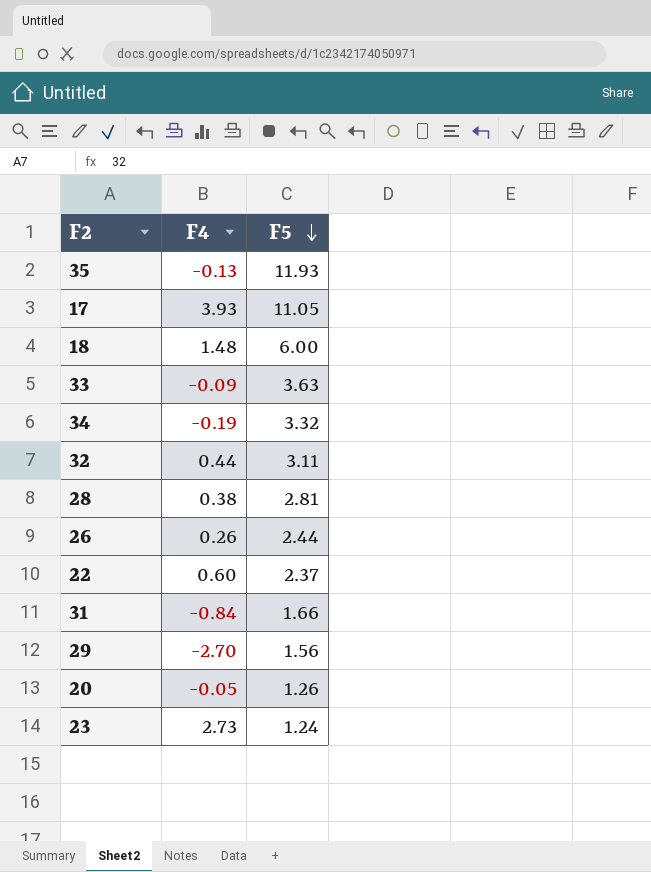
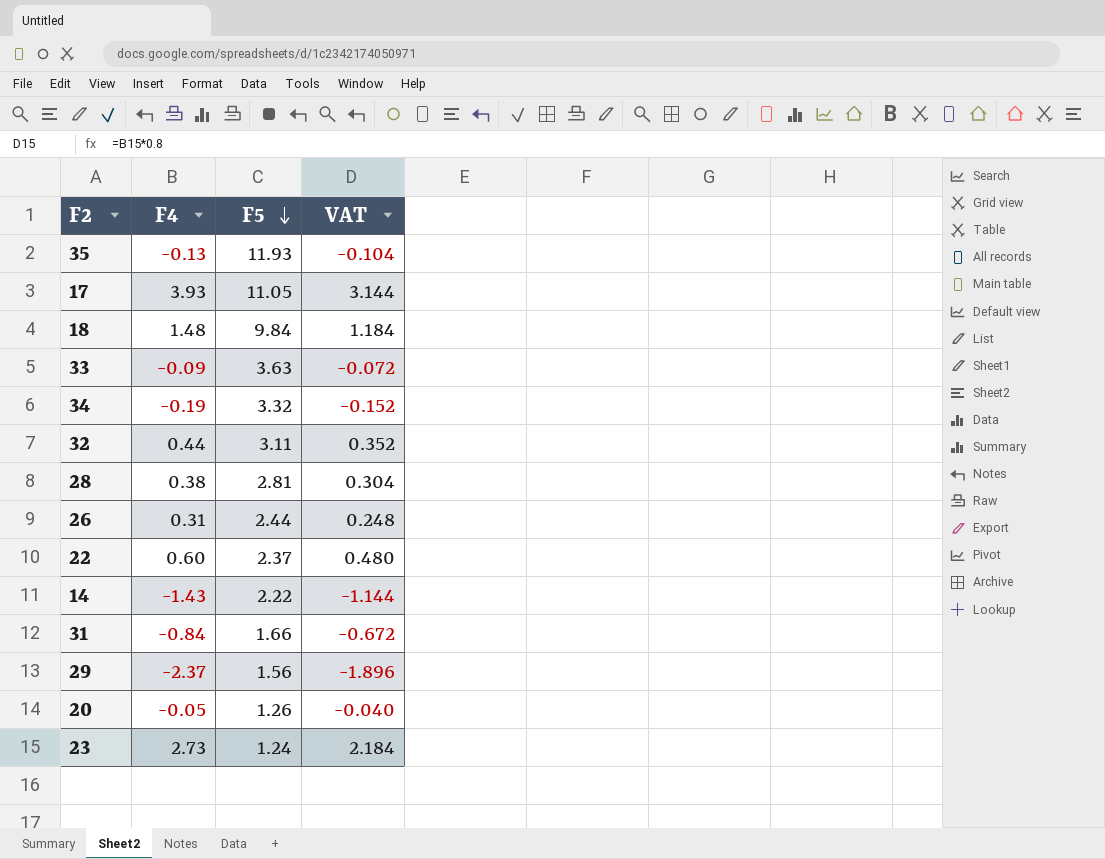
column VAT | formula: none -> [F4] * 0.8
18 | F5: 6.00 -> 9.84
26 | F4: 0.26 -> 0.31
row 14: none -> -1.43 | 2.22 | -1.144
29 | F4: -2.70 -> -2.37

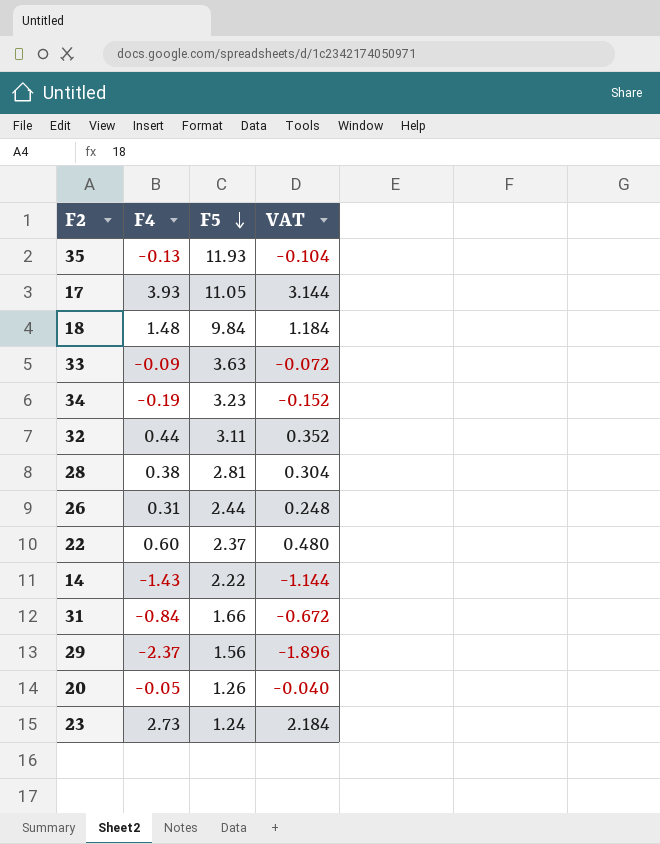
34 | F5: 3.32 -> 3.23

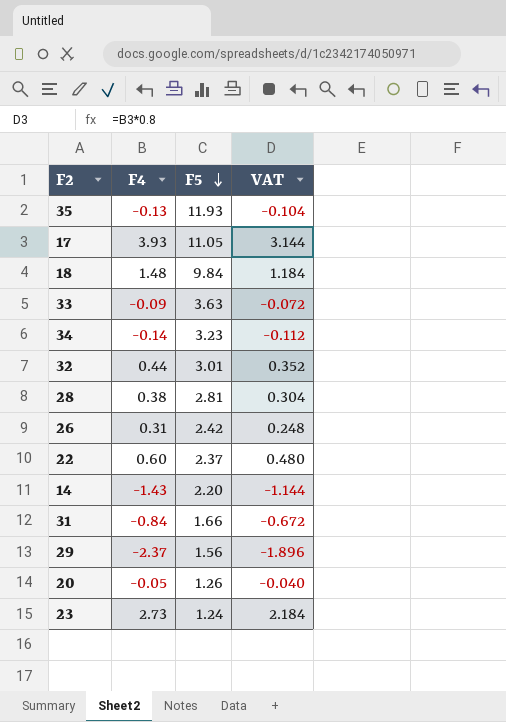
34 | F4: -0.19 -> -0.14
34 | VAT: -0.152 -> -0.112
32 | F5: 3.11 -> 3.01
26 | F5: 2.44 -> 2.42
14 | F5: 2.22 -> 2.20

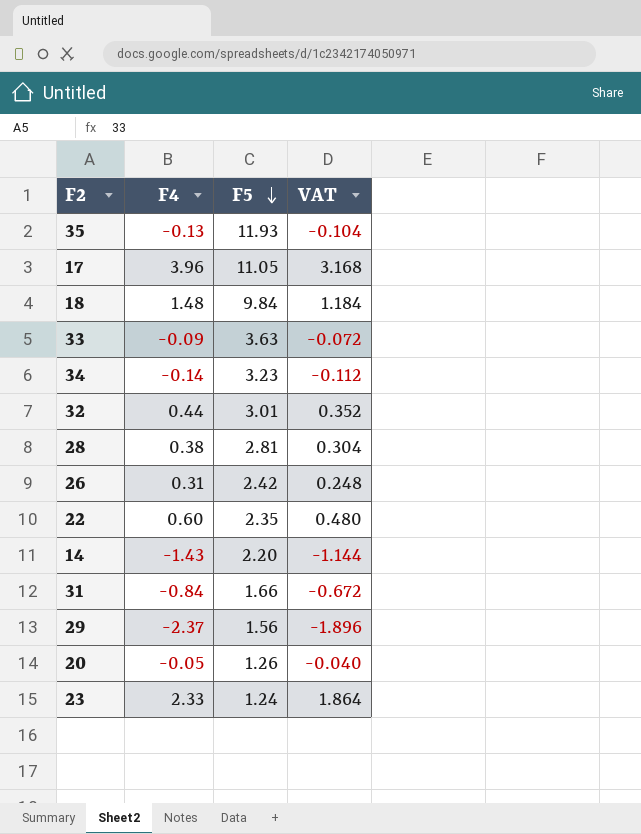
17 | F4: 3.93 -> 3.96
17 | VAT: 3.144 -> 3.168
22 | F5: 2.37 -> 2.35
23 | F4: 2.73 -> 2.33
23 | VAT: 2.184 -> 1.864

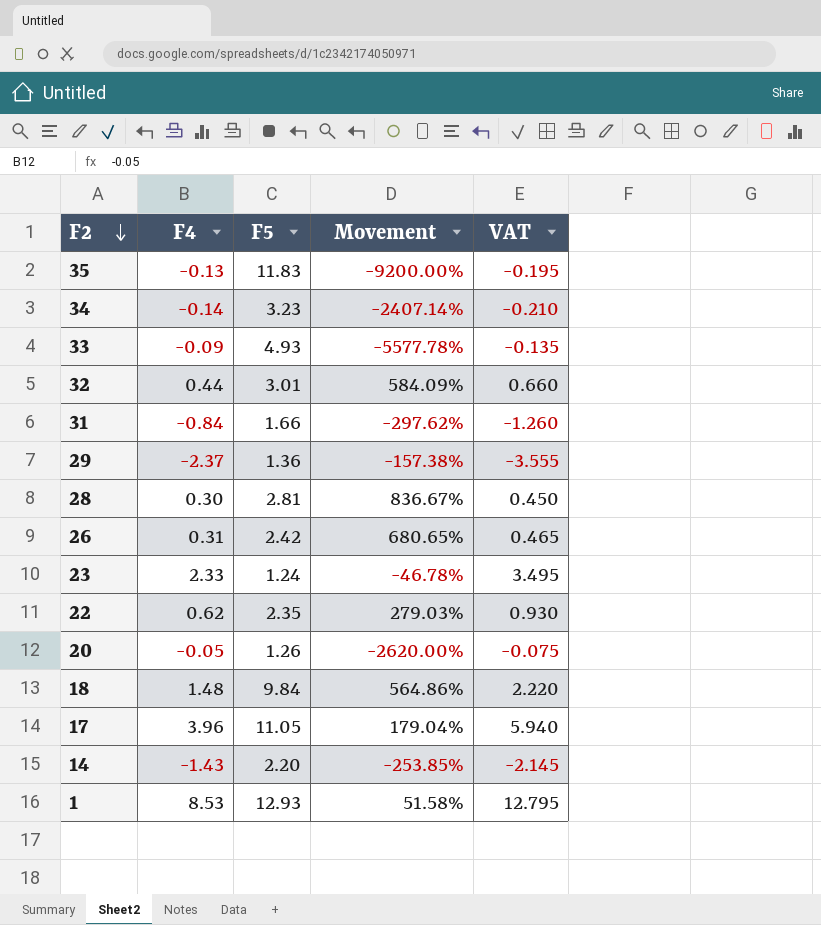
row order: F5 descending -> F2 descending
column Movement | formula: none -> ([F5] - [F4]) / [F4]
column VAT | formula: [F4] * 0.8 -> [F4] * 1.5
35 | F5: 11.93 -> 11.83
33 | F5: 3.63 -> 4.93
29 | F5: 1.56 -> 1.36
28 | F4: 0.38 -> 0.30
22 | F4: 0.60 -> 0.62
row 1: none -> 8.53 | 12.93 | 51.58% | 12.795

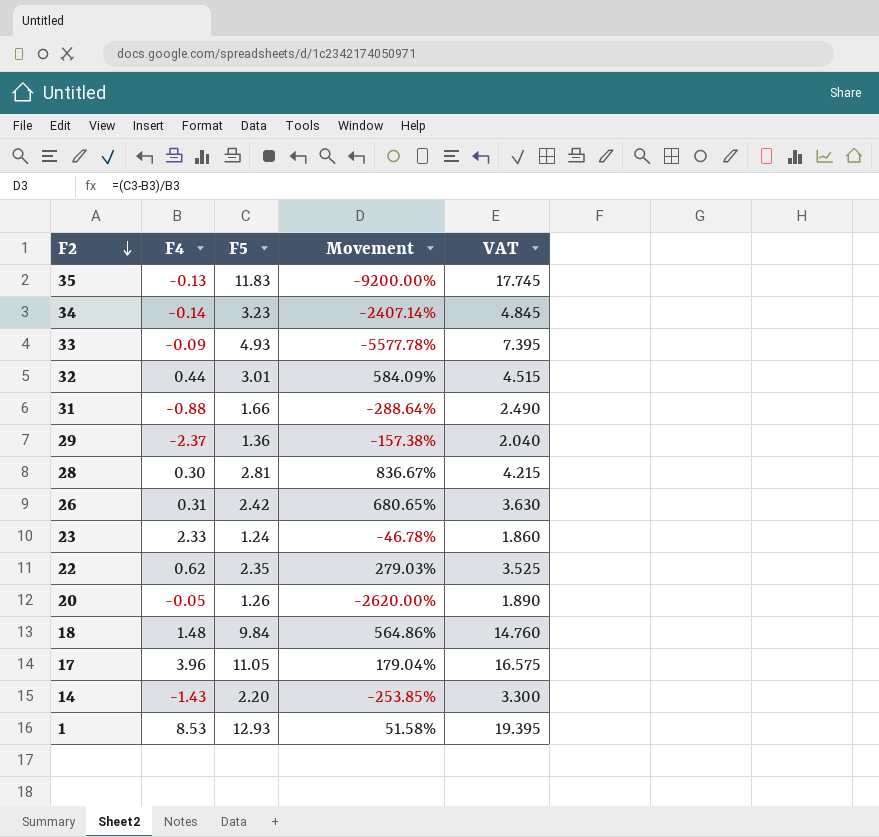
column VAT | formula: [F4] * 1.5 -> [F5] * 1.5
31 | F4: -0.84 -> -0.88
31 | Movement: -297.62% -> -288.64%

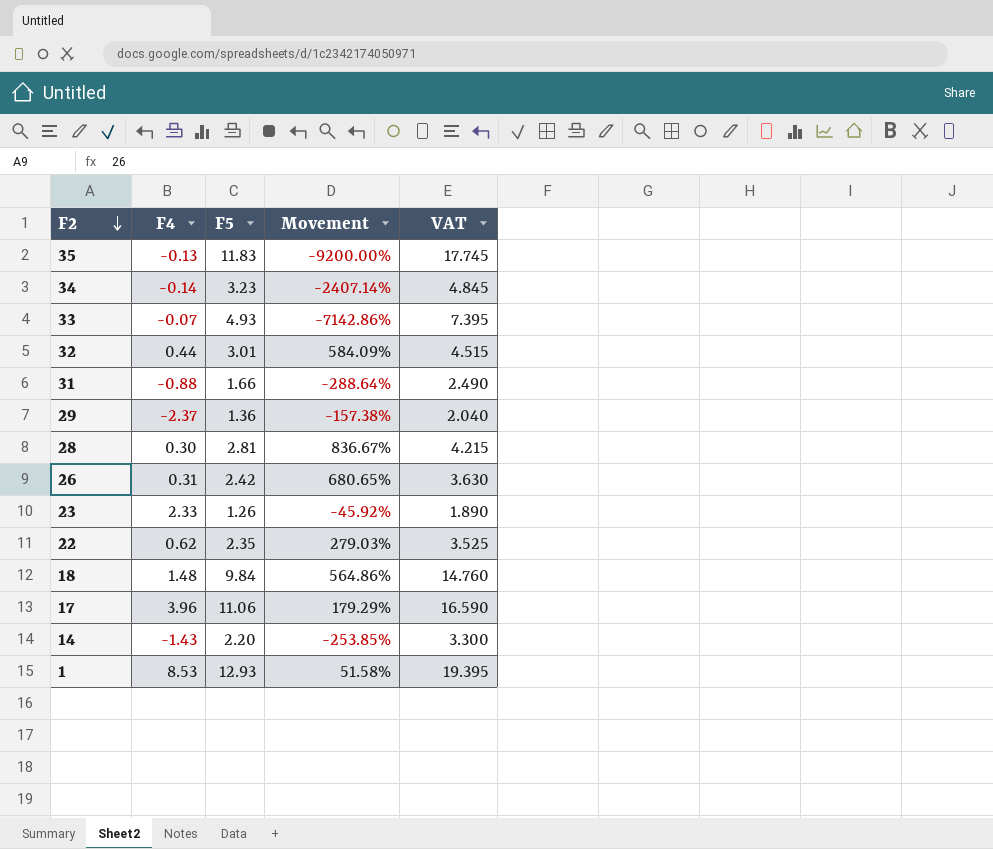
row 20: -0.05 | 1.26 | -2620.00% | 1.890 -> none
33 | F4: -0.09 -> -0.07
33 | Movement: -5577.78% -> -7142.86%
23 | F5: 1.24 -> 1.26
23 | Movement: -46.78% -> -45.92%
23 | VAT: 1.860 -> 1.890
17 | F5: 11.05 -> 11.06
17 | Movement: 179.04% -> 179.29%
17 | VAT: 16.575 -> 16.590

